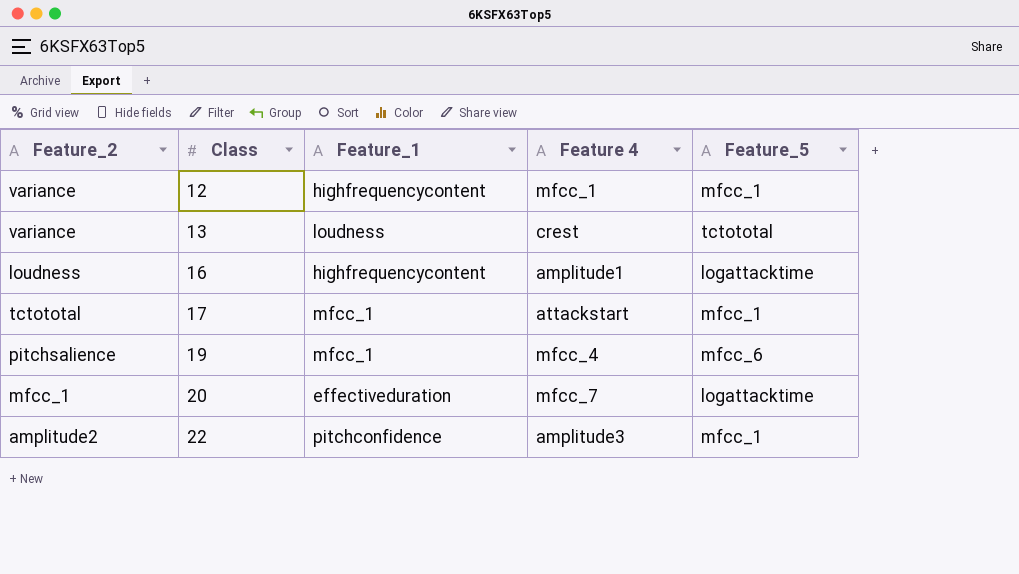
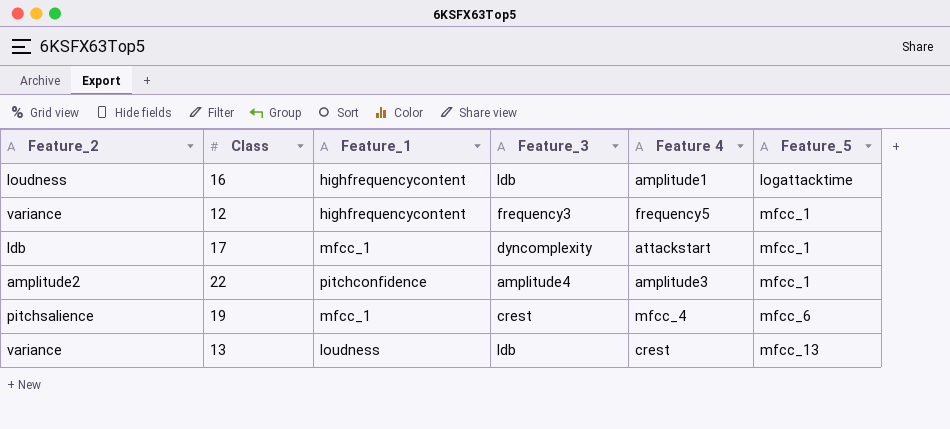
row order: Class ascending -> Feature_5 ascending
column Feature_3 | position: none -> 4
row 20: mfcc_1 | effectiveduration | mfcc_7 | logattacktime -> none
12 | Feature 4: mfcc_1 -> frequency5
17 | Feature_2: tctototal -> ldb
13 | Feature_5: tctototal -> mfcc_13

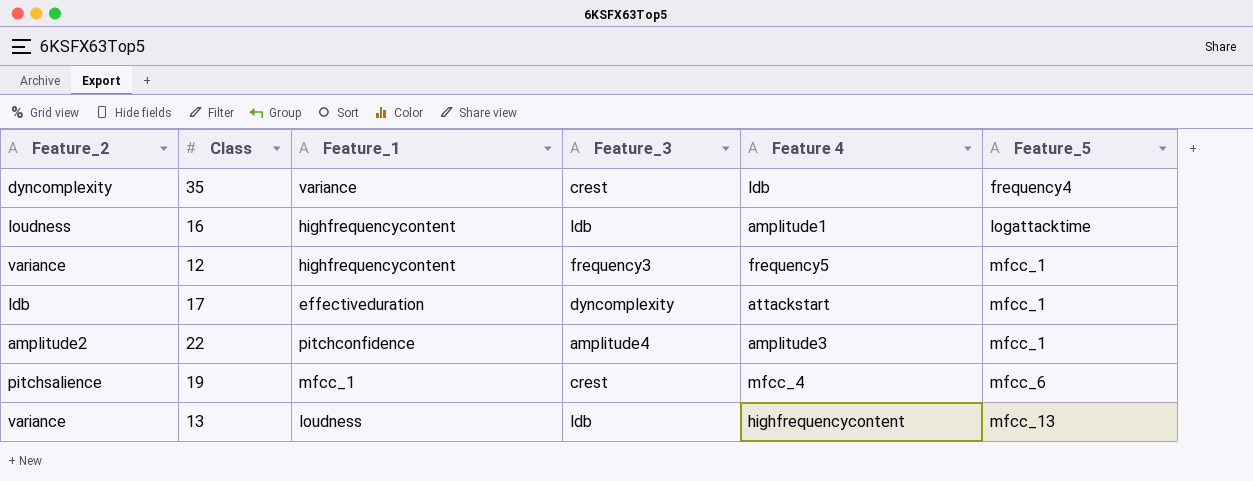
row 35: none -> dyncomplexity | variance | crest | ldb | frequency4
17 | Feature_1: mfcc_1 -> effectiveduration
13 | Feature 4: crest -> highfrequencycontent

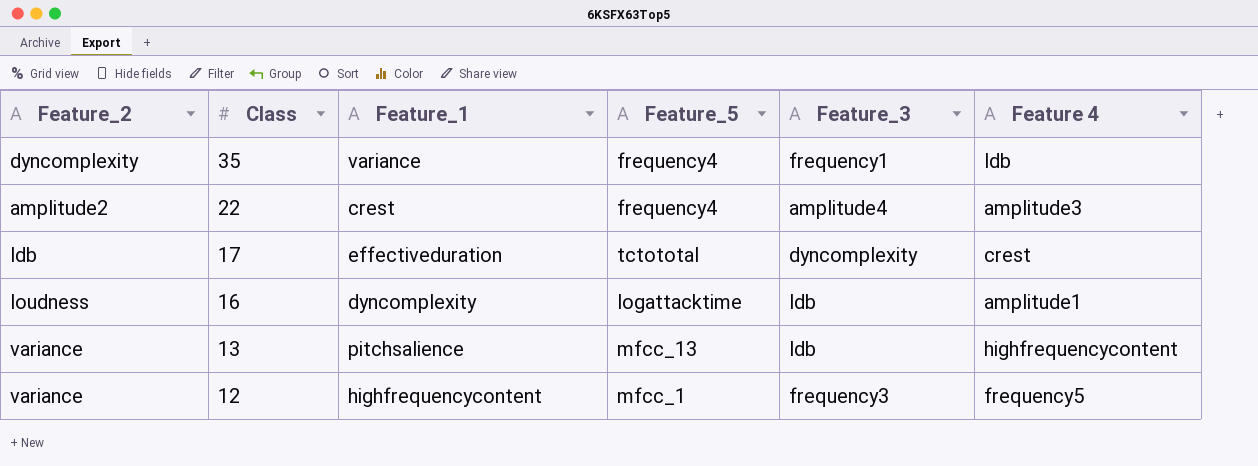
row order: Feature_5 ascending -> Class descending
column Feature_5 | position: 6 -> 4
row 19: pitchsalience | mfcc_1 | crest | mfcc_4 | mfcc_6 -> none
35 | Feature_3: crest -> frequency1
22 | Feature_1: pitchconfidence -> crest
22 | Feature_5: mfcc_1 -> frequency4
17 | Feature_5: mfcc_1 -> tctototal
17 | Feature 4: attackstart -> crest
16 | Feature_1: highfrequencycontent -> dyncomplexity
13 | Feature_1: loudness -> pitchsalience

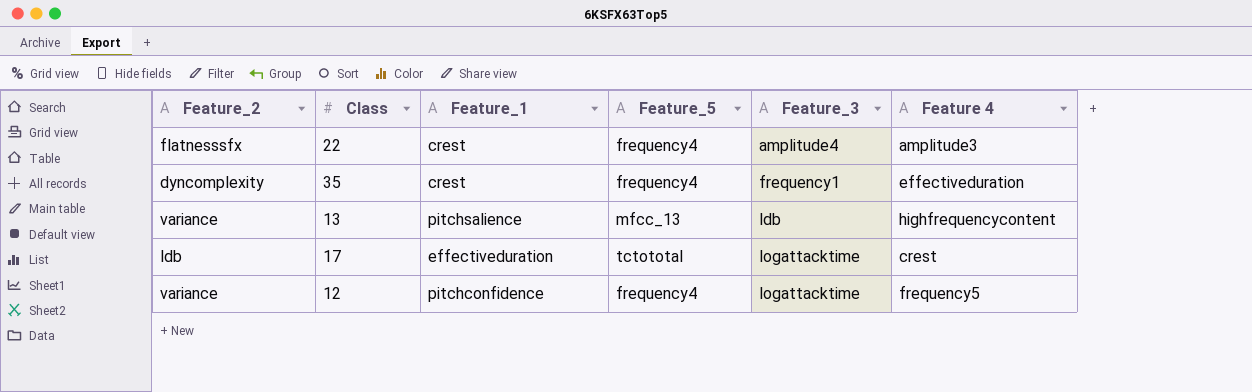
row order: Class descending -> Feature_3 ascending
row 16: loudness | dyncomplexity | logattacktime | ldb | amplitude1 -> none
22 | Feature_2: amplitude2 -> flatnesssfx
35 | Feature_1: variance -> crest
35 | Feature 4: ldb -> effectiveduration
17 | Feature_3: dyncomplexity -> logattacktime
12 | Feature_1: highfrequencycontent -> pitchconfidence
12 | Feature_5: mfcc_1 -> frequency4
12 | Feature_3: frequency3 -> logattacktime

